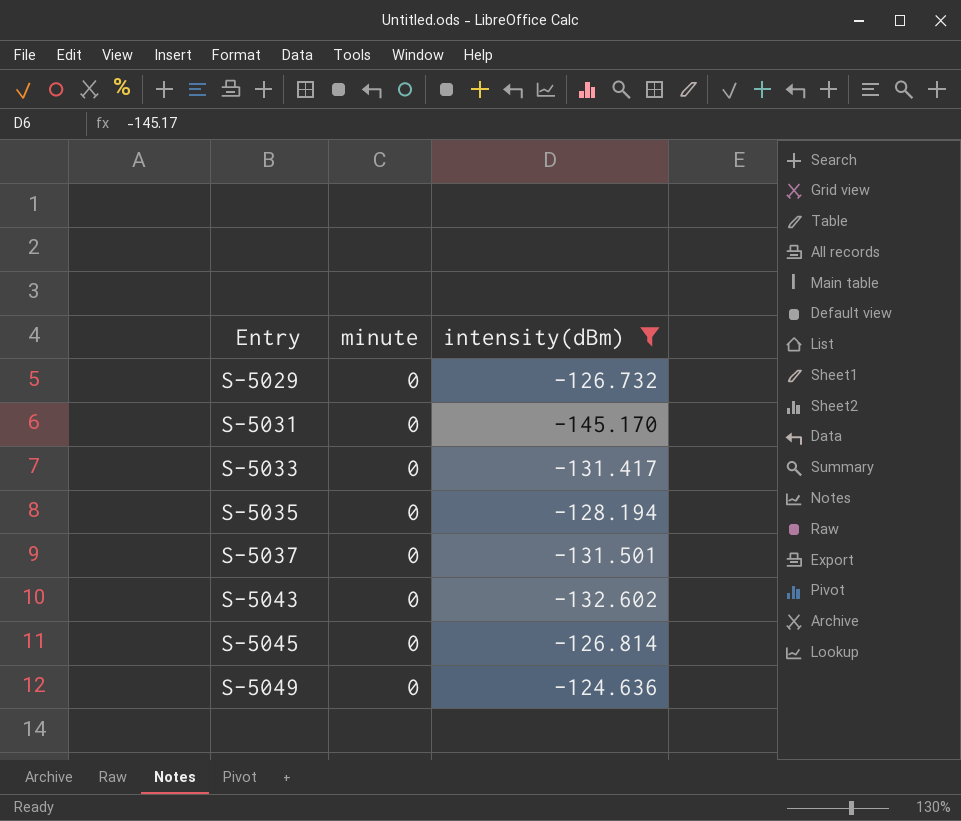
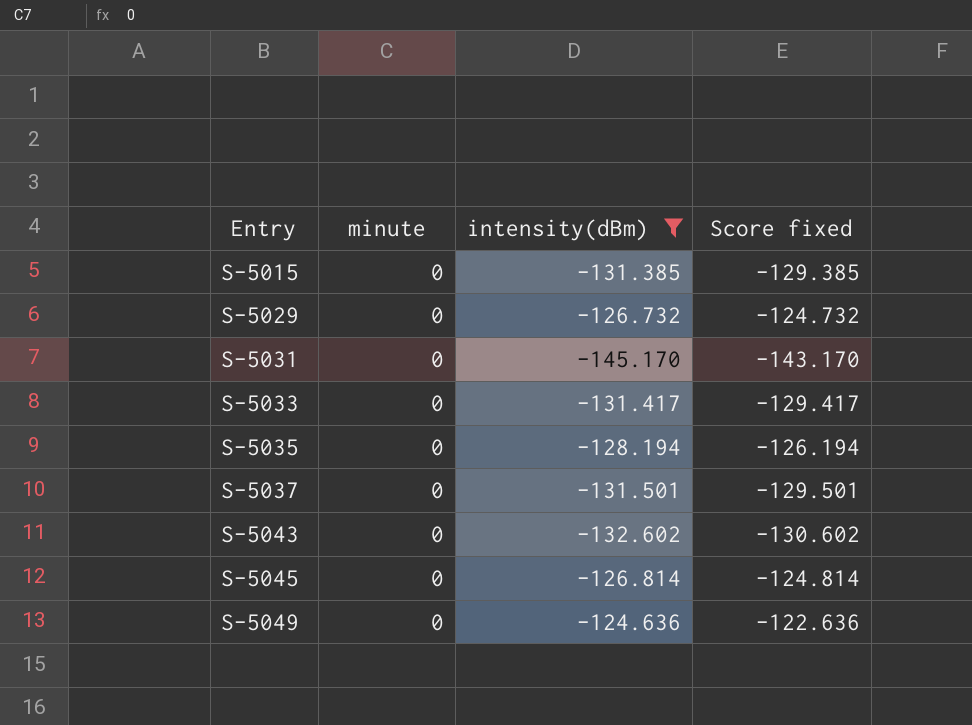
column Score fixed | formula: none -> [intensity(dBm)] + 2
row S-5015: none -> 0 | -131.385 | -129.385

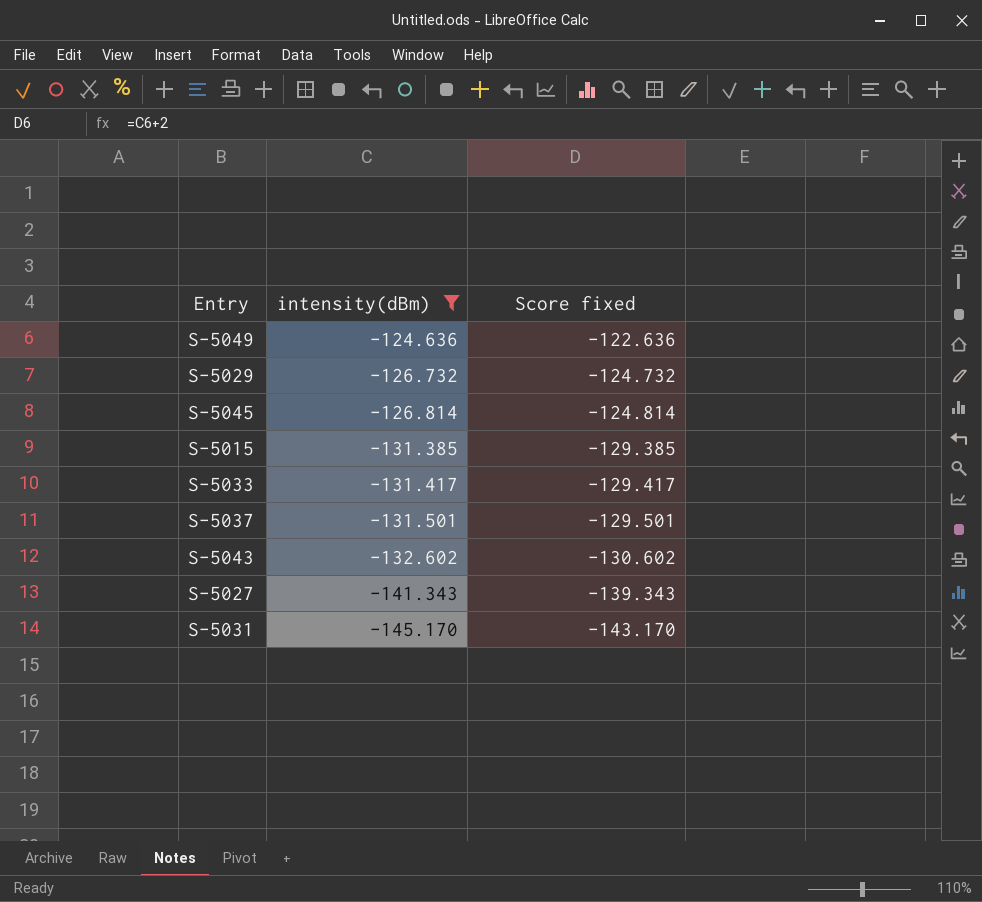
row order: Entry ascending -> intensity(dBm) descending
column minute | position: 2 -> none
row S-5035: 0 | -128.194 | -126.194 -> none
row S-5027: none -> -141.343 | -139.343

